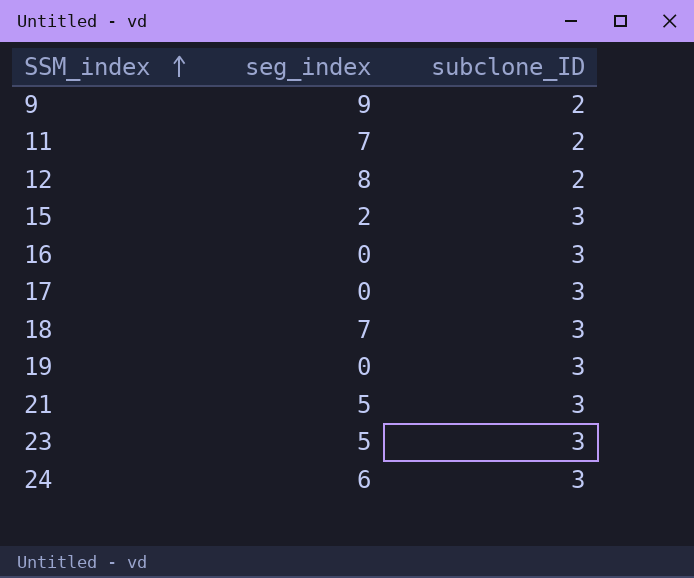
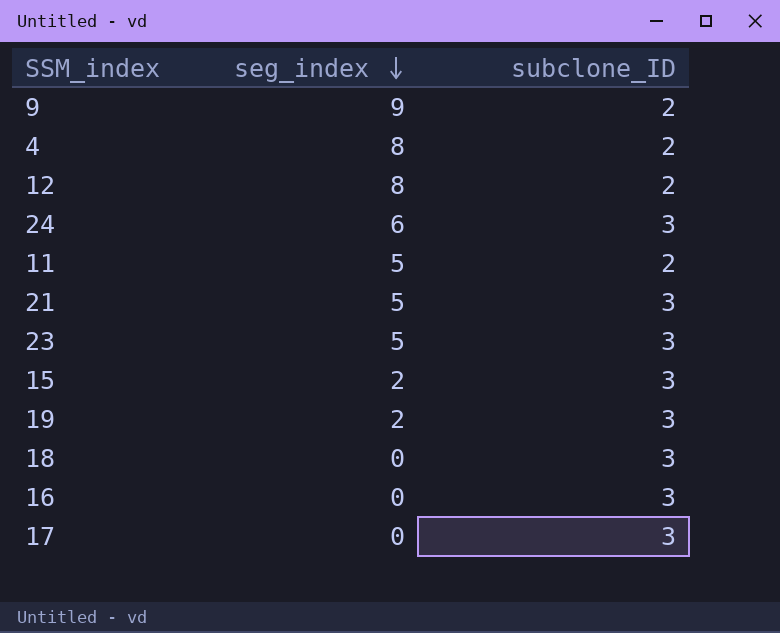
row order: SSM_index ascending -> seg_index descending
row 4: none -> 8 | 2
11 | seg_index: 7 -> 5
19 | seg_index: 0 -> 2
18 | seg_index: 7 -> 0

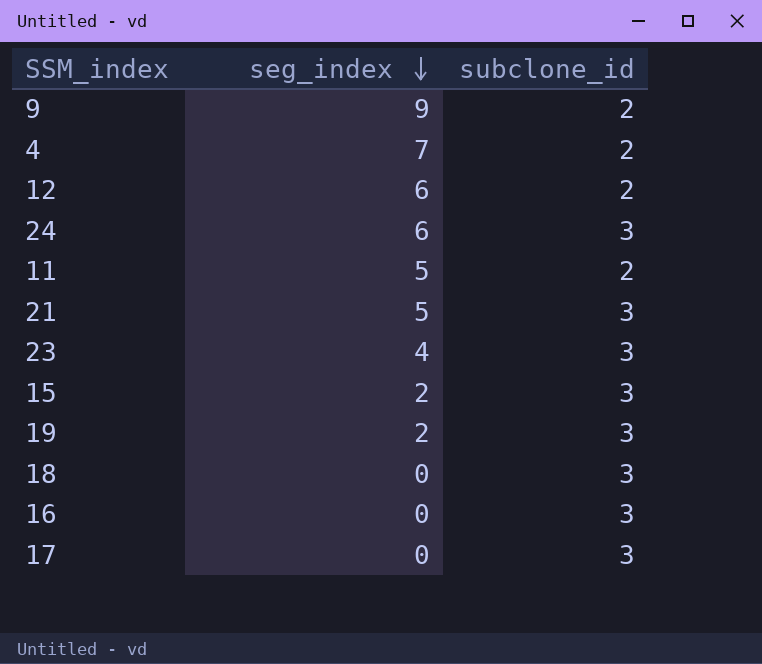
column name: subclone_ID -> subclone_id
4 | seg_index: 8 -> 7
12 | seg_index: 8 -> 6
23 | seg_index: 5 -> 4

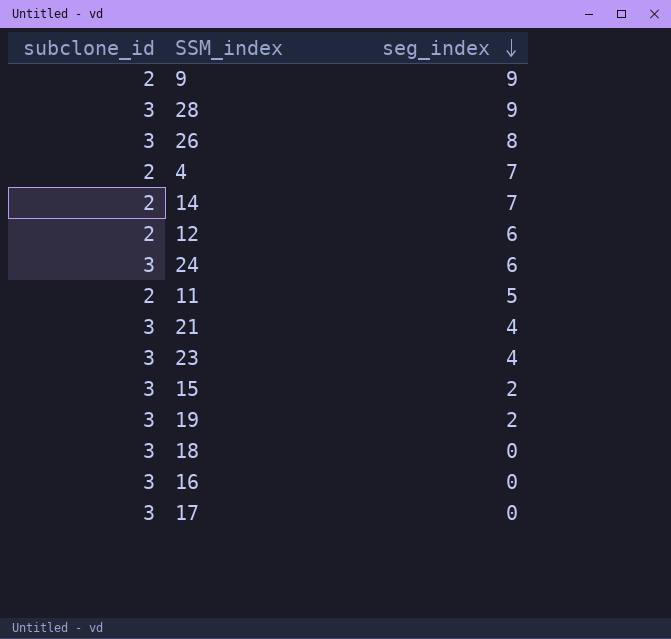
column subclone_id | position: 3 -> 1
row 28: none -> 3 | 9
row 26: none -> 3 | 8
row 14: none -> 2 | 7
21 | seg_index: 5 -> 4

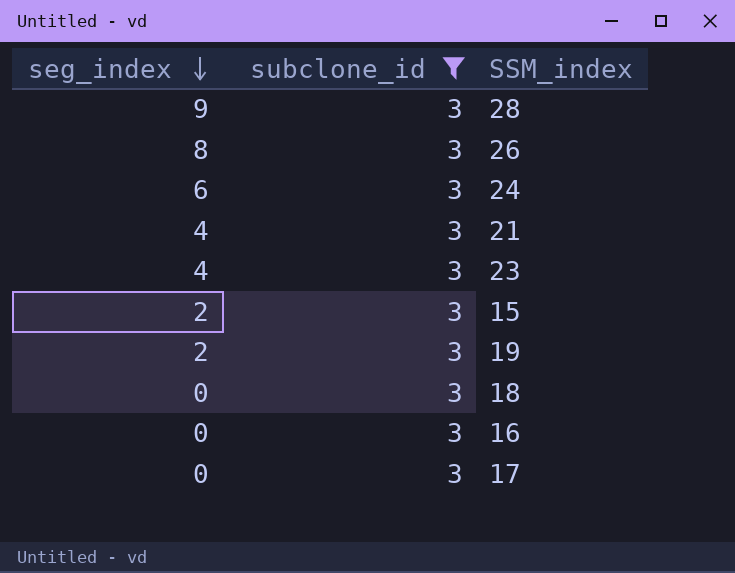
filter: none -> subclone_id = 3
column seg_index | position: 3 -> 1

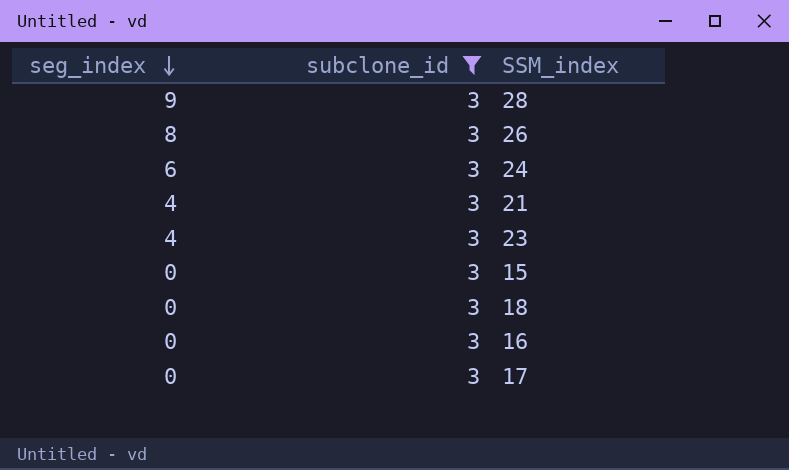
row 19: 2 | 3 -> none
15 | seg_index: 2 -> 0

